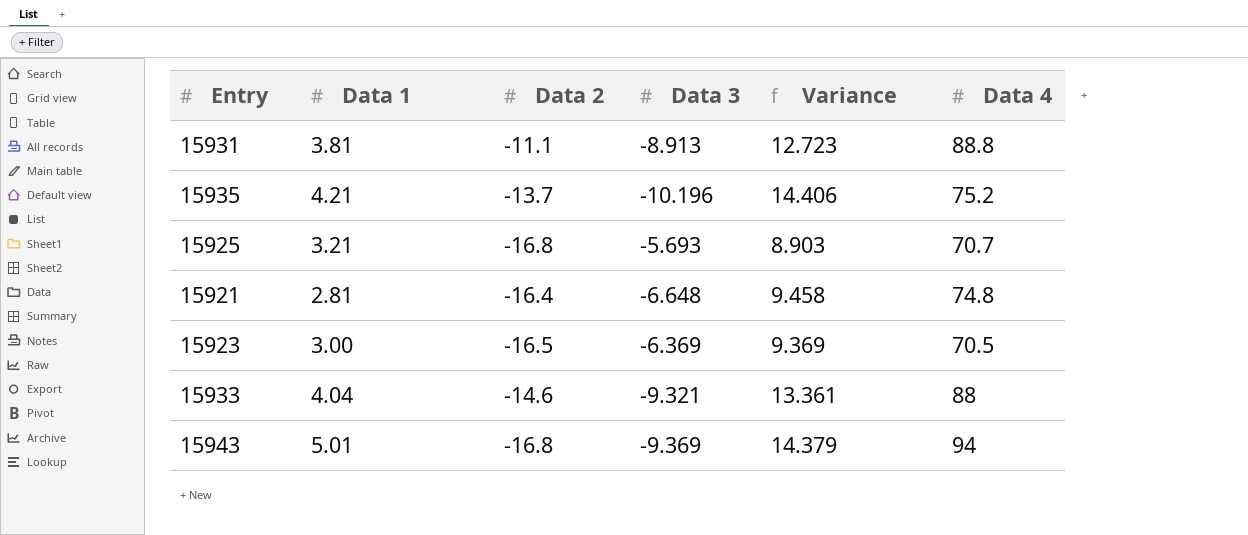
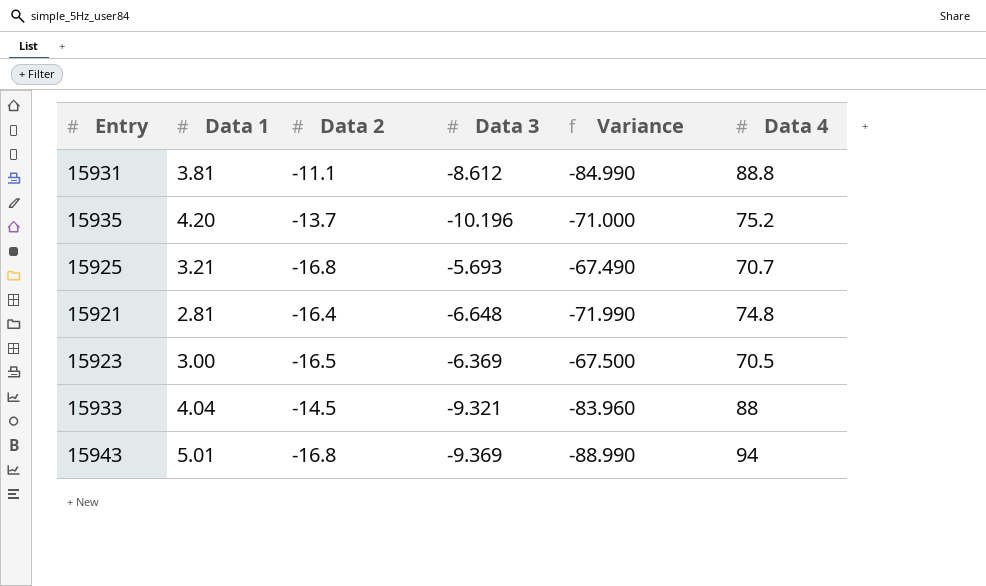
column Variance | formula: [Data 1] - [Data 3] -> [Data 1] - [Data 4]
15931 | Data 3: -8.913 -> -8.612
15935 | Data 1: 4.21 -> 4.20
15933 | Data 2: -14.6 -> -14.5

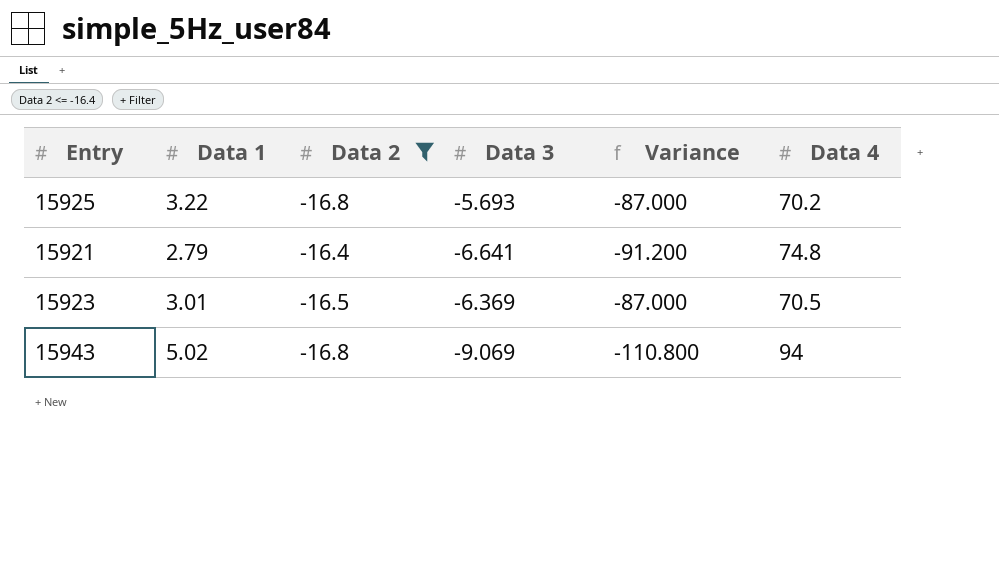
filter: none -> Data 2 <= -16.4
column Variance | formula: [Data 1] - [Data 4] -> [Data 2] - [Data 4]
15925 | Data 1: 3.21 -> 3.22
15925 | Data 4: 70.7 -> 70.2
15921 | Data 1: 2.81 -> 2.79
15921 | Data 3: -6.648 -> -6.641
15923 | Data 1: 3.00 -> 3.01
15943 | Data 1: 5.01 -> 5.02
15943 | Data 3: -9.369 -> -9.069

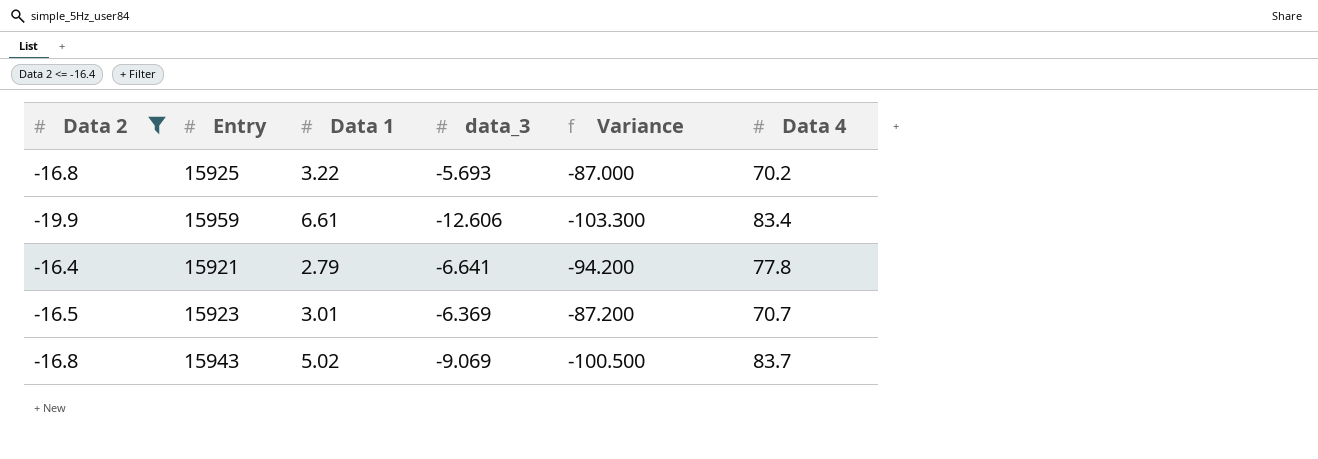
column Data 2 | position: 3 -> 1
column name: Data 3 -> data_3
row 15959: none -> -19.9 | 6.61 | -12.606 | -103.300 | 83.4
15921 | Variance: -91.200 -> -94.200
15921 | Data 4: 74.8 -> 77.8
15923 | Variance: -87.000 -> -87.200
15923 | Data 4: 70.5 -> 70.7
15943 | Variance: -110.800 -> -100.500
15943 | Data 4: 94 -> 83.7

